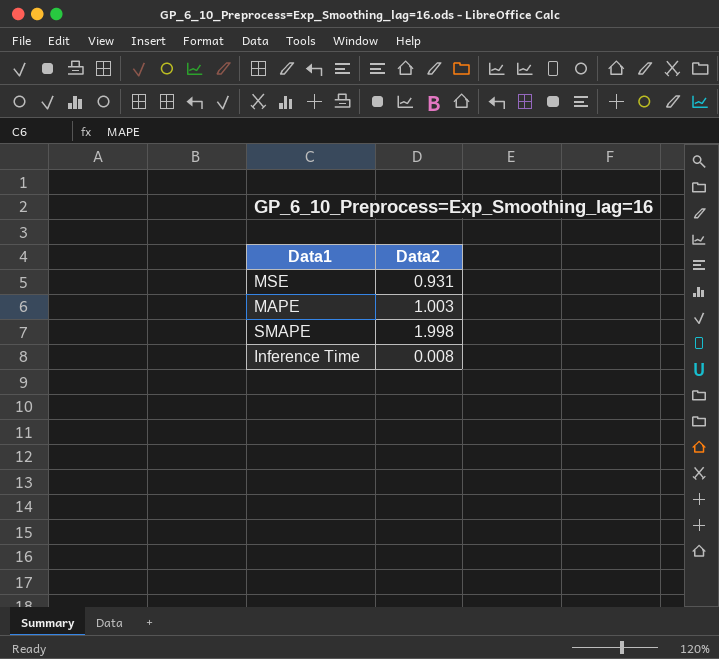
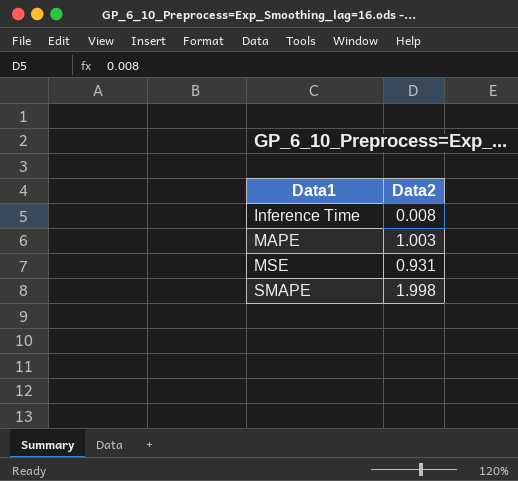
row order: none -> Data1 ascending

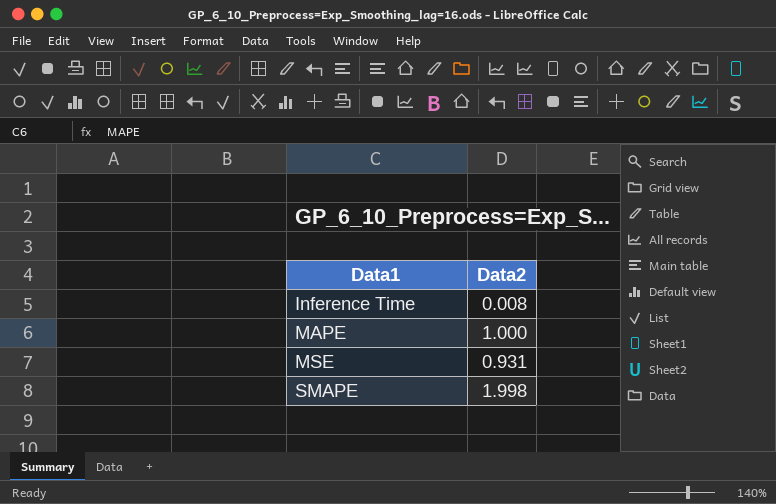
MAPE | Data2: 1.003 -> 1.000

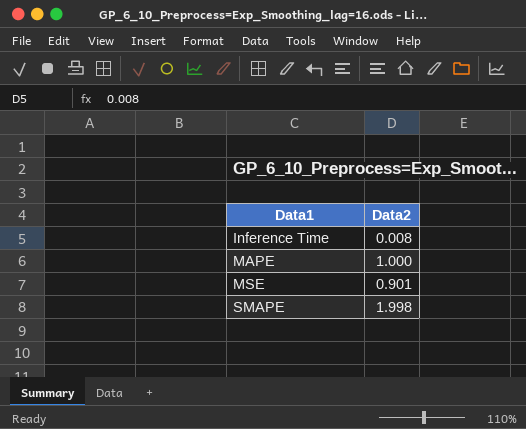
MSE | Data2: 0.931 -> 0.901

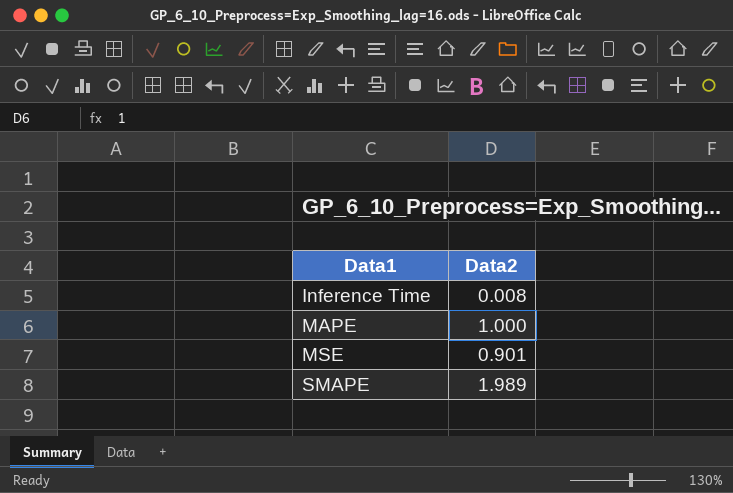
SMAPE | Data2: 1.998 -> 1.989

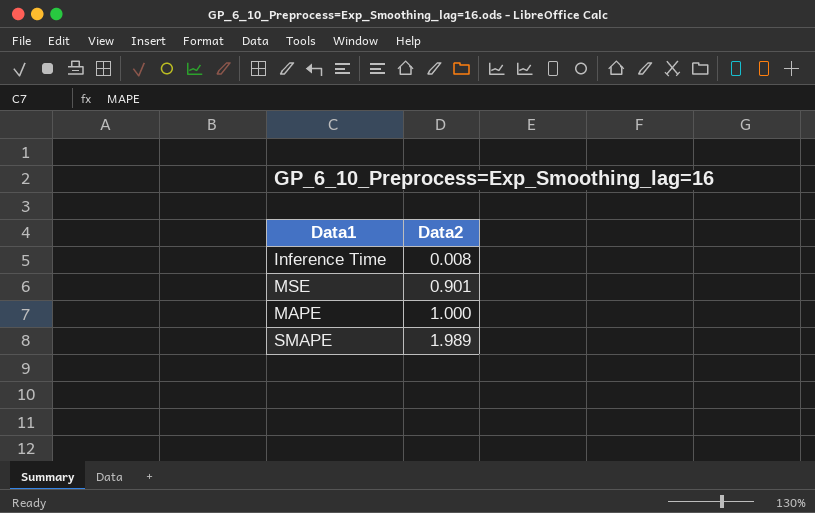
row order: Data1 ascending -> Data2 ascending

